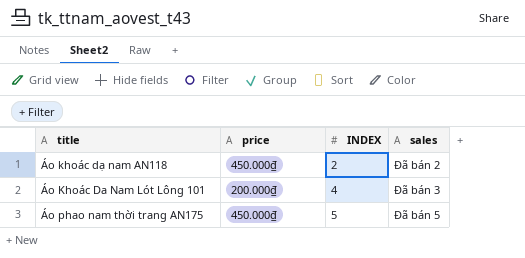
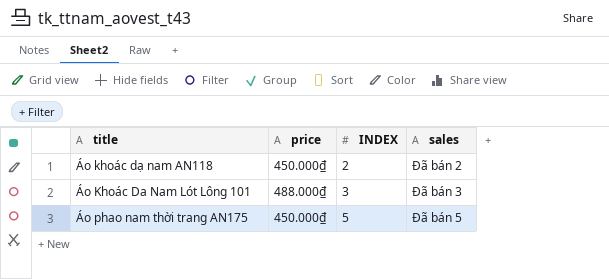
Áo Khoác Da Nam Lót Lông 101 | price: 200.000₫ -> 488.000₫
Áo Khoác Da Nam Lót Lông 101 | INDEX: 4 -> 3

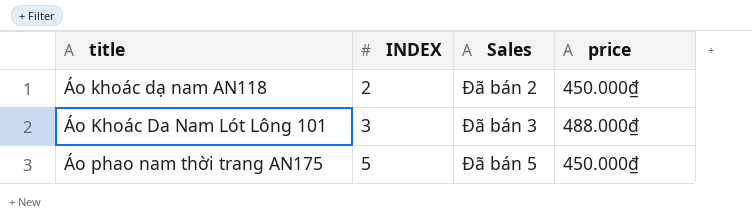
column name: sales -> Sales
column price | position: 2 -> 4

